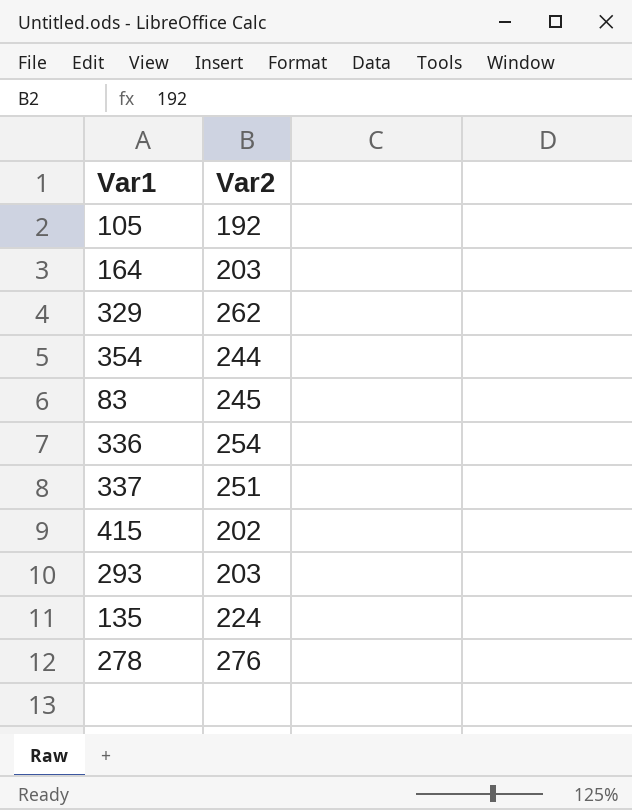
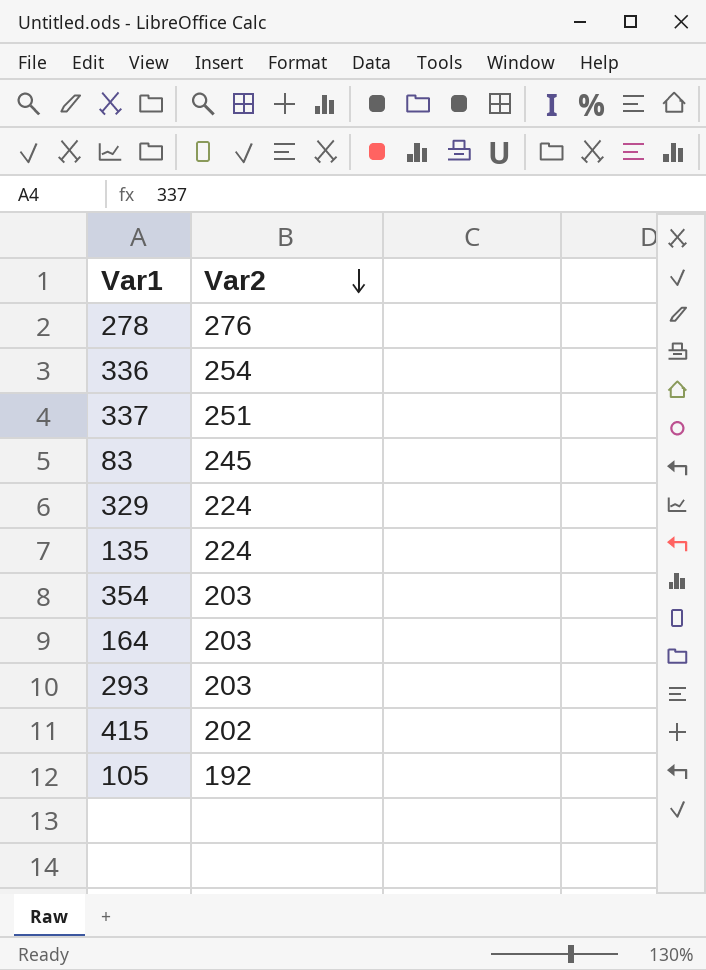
row order: none -> Var2 descending
329 | Var2: 262 -> 224
354 | Var2: 244 -> 203

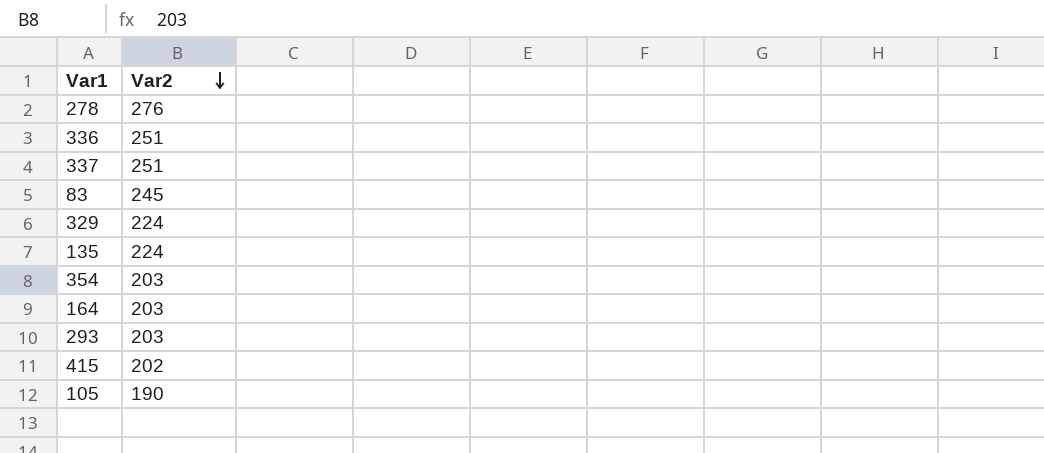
336 | Var2: 254 -> 251
105 | Var2: 192 -> 190

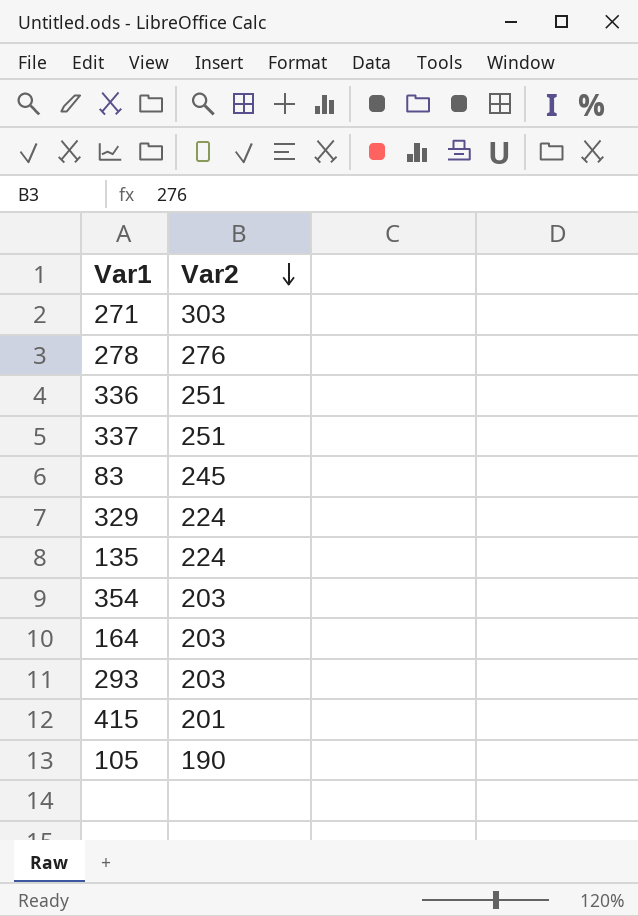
row 271: none -> 303
415 | Var2: 202 -> 201

